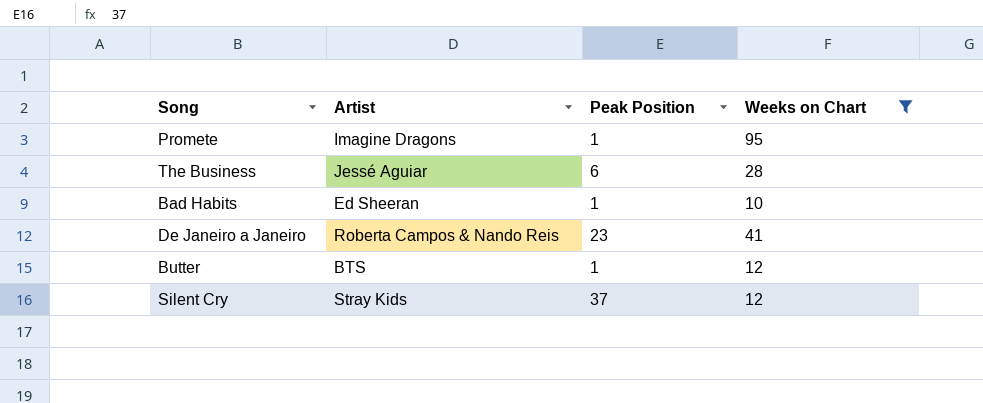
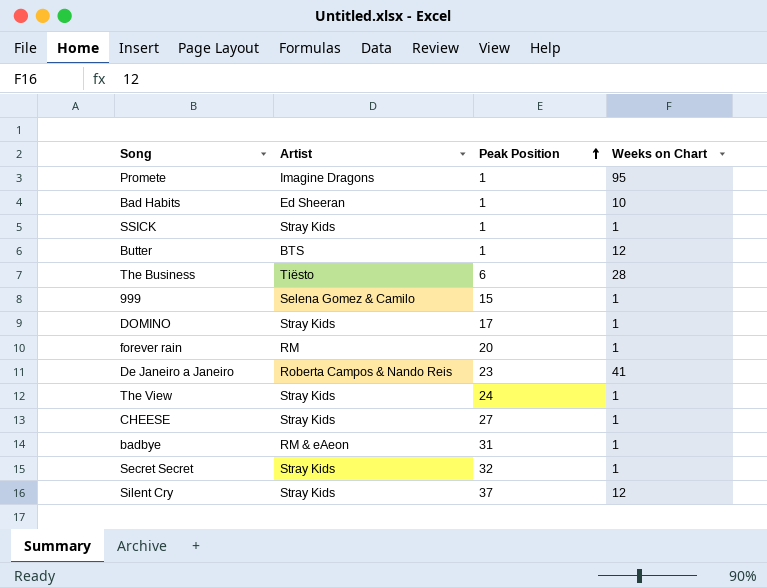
filter: Weeks on Chart != 1 -> none
row order: none -> Peak Position ascending
The Business | Artist: Jessé Aguiar -> Tiësto

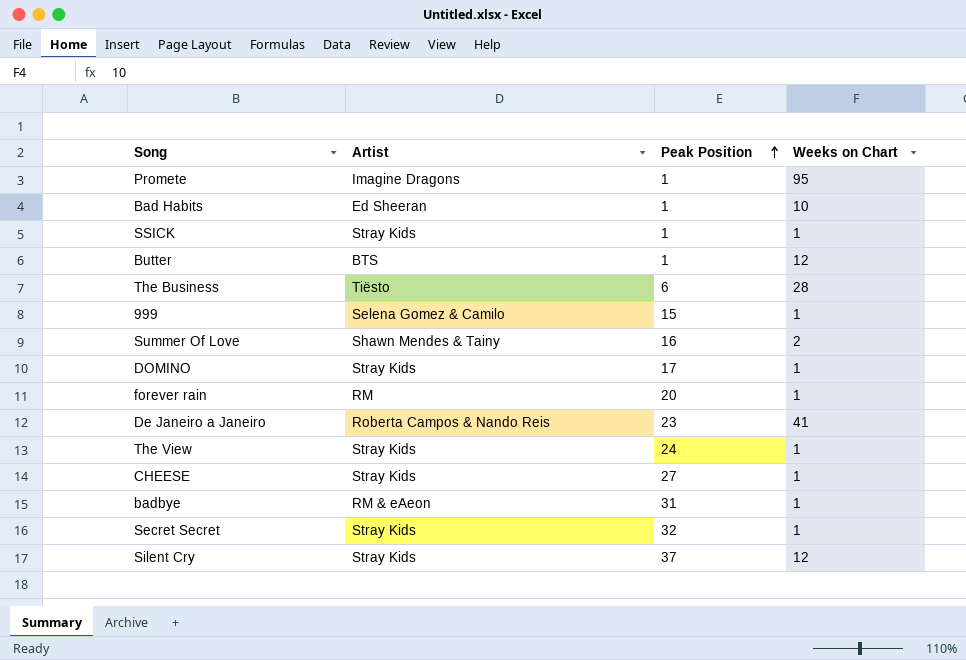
row Summer Of Love: none -> Shawn Mendes & Tainy | 16 | 2

